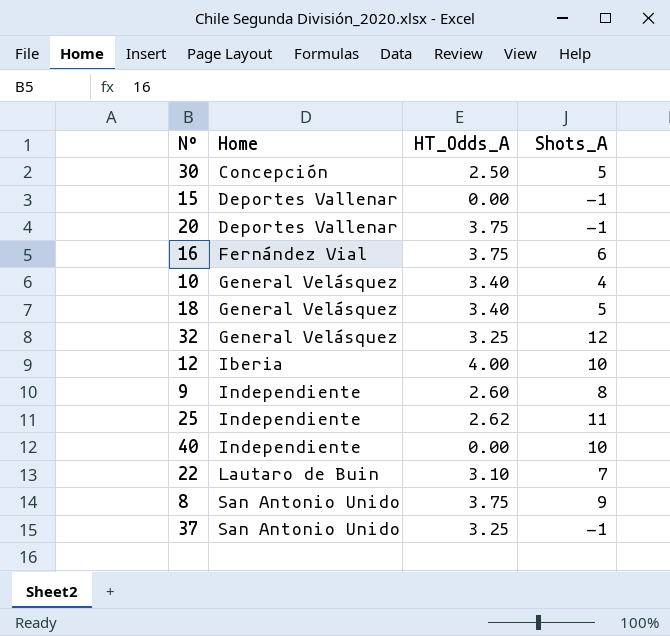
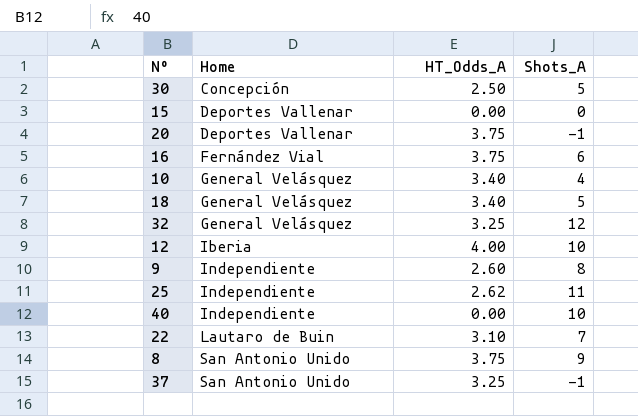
15 | Shots_A: -1 -> 0

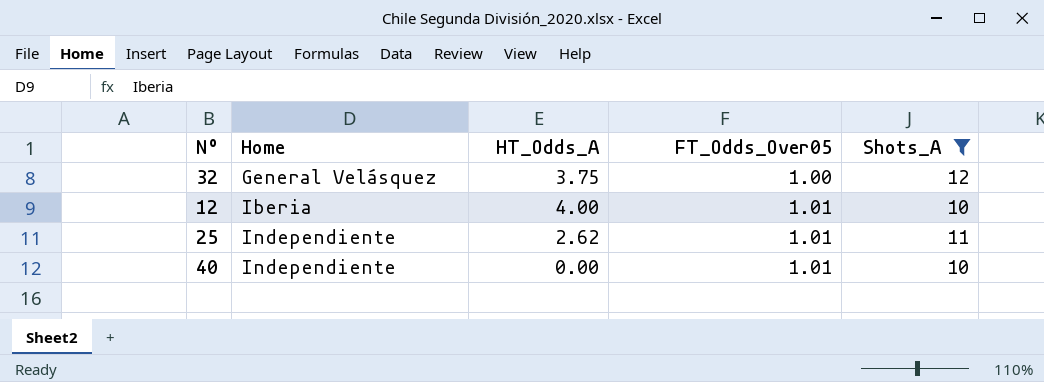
filter: none -> Shots_A >= 10
column FT_Odds_Over05 | position: none -> 4
32 | HT_Odds_A: 3.25 -> 3.75

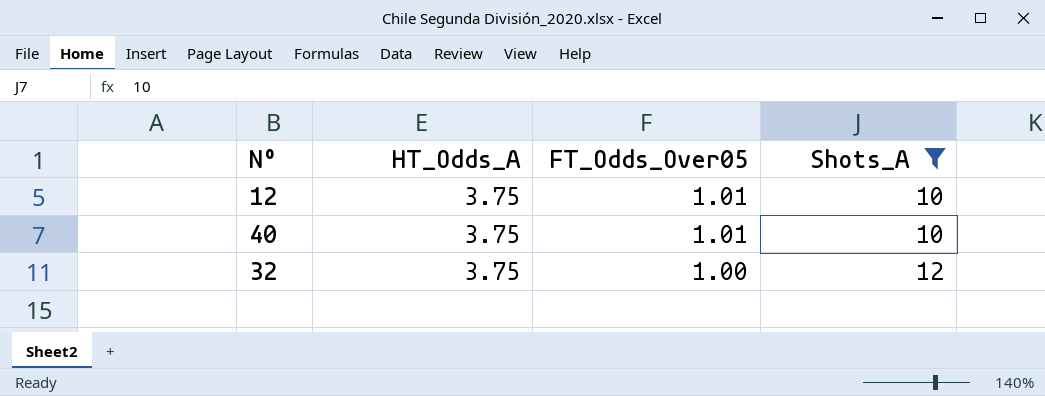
row order: Home ascending -> FT_Odds_Over05 descending
column Home | position: 2 -> none
row 25: Independiente | 2.62 | 1.01 | 11 -> none
12 | HT_Odds_A: 4.00 -> 3.75
40 | HT_Odds_A: 0.00 -> 3.75

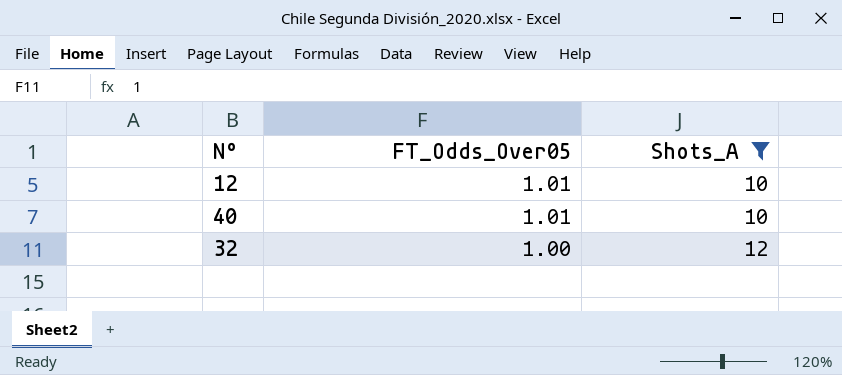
column HT_Odds_A | position: 2 -> none

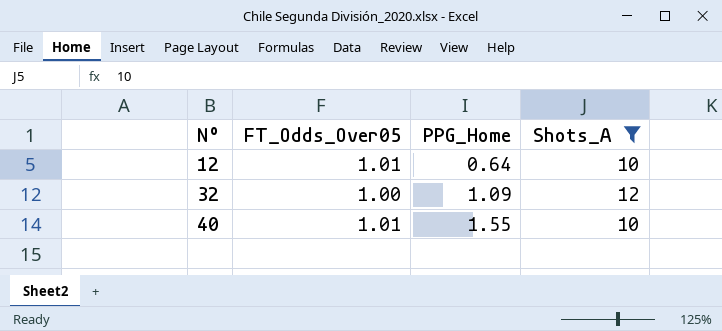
row order: FT_Odds_Over05 descending -> Nº ascending
column PPG_Home | position: none -> 3

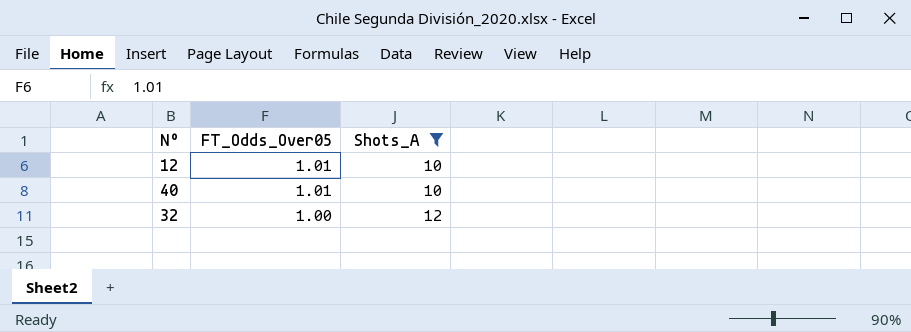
row order: Nº ascending -> FT_Odds_Over05 descending
column PPG_Home | position: 3 -> none

